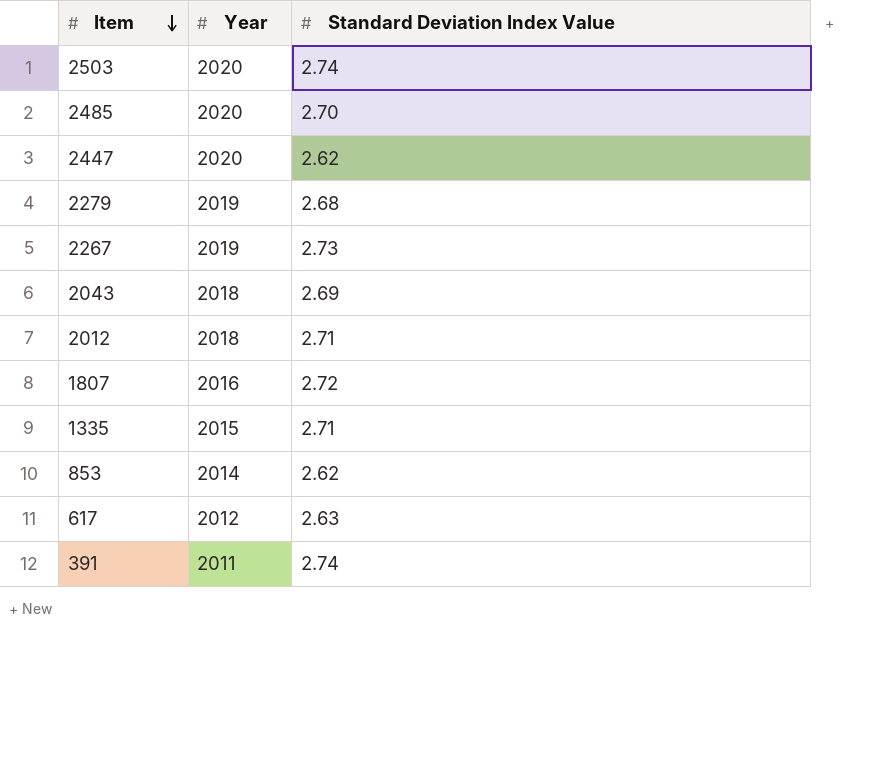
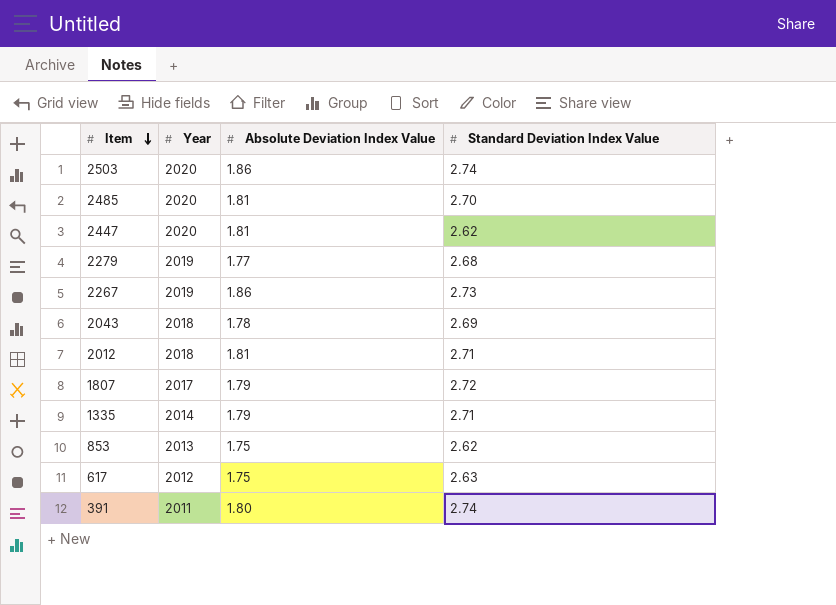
column Absolute Deviation Index Value | position: none -> 3
1807 | Year: 2016 -> 2017
1335 | Year: 2015 -> 2014
853 | Year: 2014 -> 2013

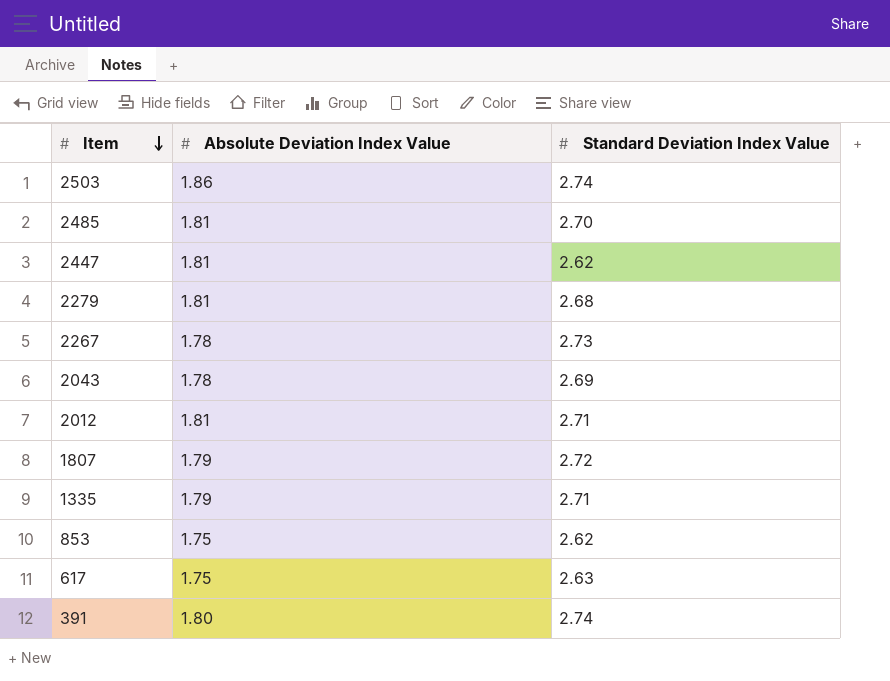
column Year | position: 2 -> none
2279 | Absolute Deviation Index Value: 1.77 -> 1.81
2267 | Absolute Deviation Index Value: 1.86 -> 1.78

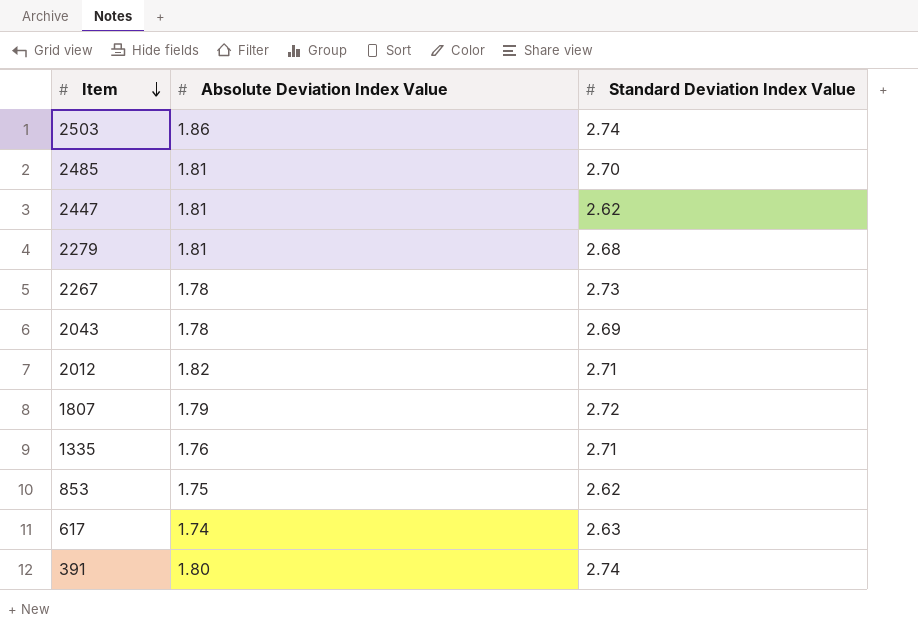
2012 | Absolute Deviation Index Value: 1.81 -> 1.82
1335 | Absolute Deviation Index Value: 1.79 -> 1.76
617 | Absolute Deviation Index Value: 1.75 -> 1.74

